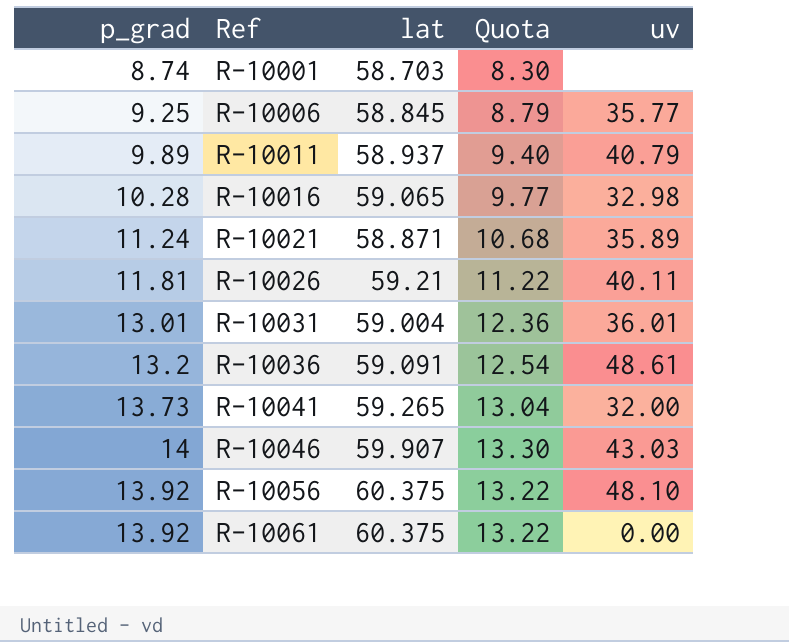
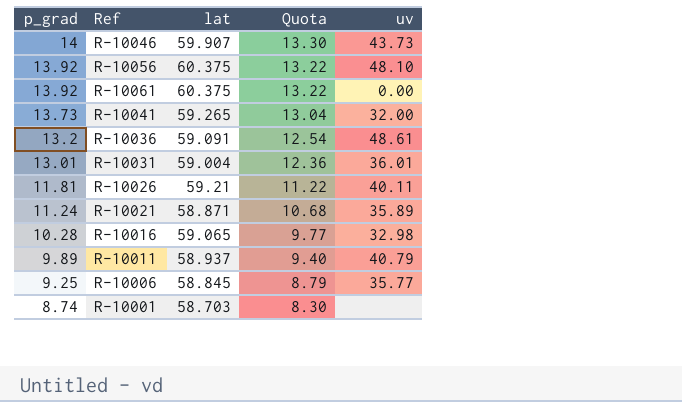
row order: Ref ascending -> p_grad descending
R-10046 | uv: 43.03 -> 43.73

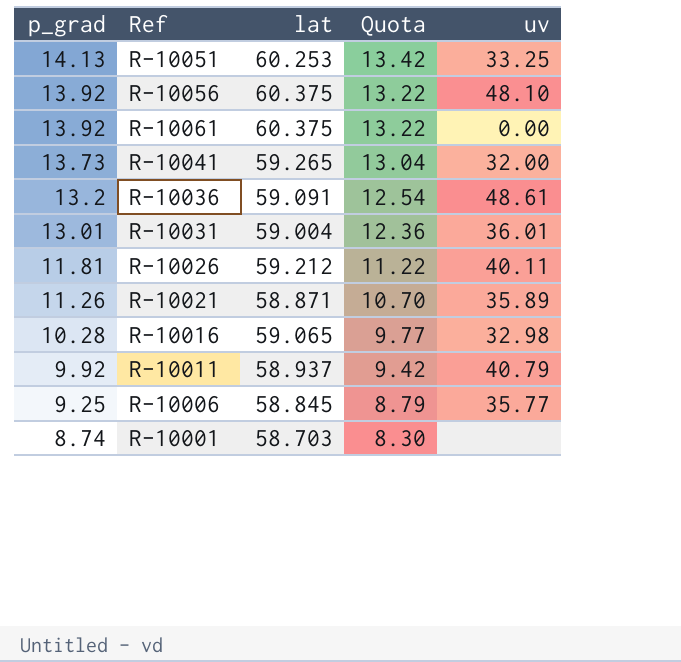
row R-10046: 14 | 59.907 | 13.30 | 43.73 -> none
row R-10051: none -> 14.13 | 60.253 | 13.42 | 33.25
R-10026 | lat: 59.21 -> 59.212
R-10021 | p_grad: 11.24 -> 11.26
R-10021 | Quota: 10.68 -> 10.70
R-10011 | p_grad: 9.89 -> 9.92
R-10011 | Quota: 9.40 -> 9.42

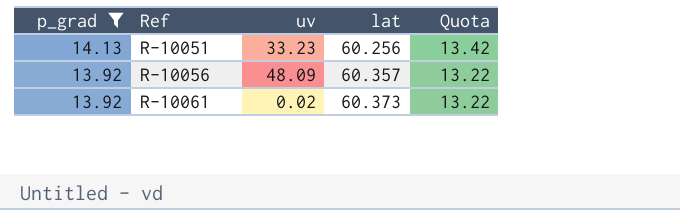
filter: none -> p_grad >= 13.92
column uv | position: 5 -> 3
R-10051 | uv: 33.25 -> 33.23
R-10051 | lat: 60.253 -> 60.256
R-10056 | uv: 48.10 -> 48.09
R-10056 | lat: 60.375 -> 60.357
R-10061 | uv: 0.00 -> 0.02
R-10061 | lat: 60.375 -> 60.373

